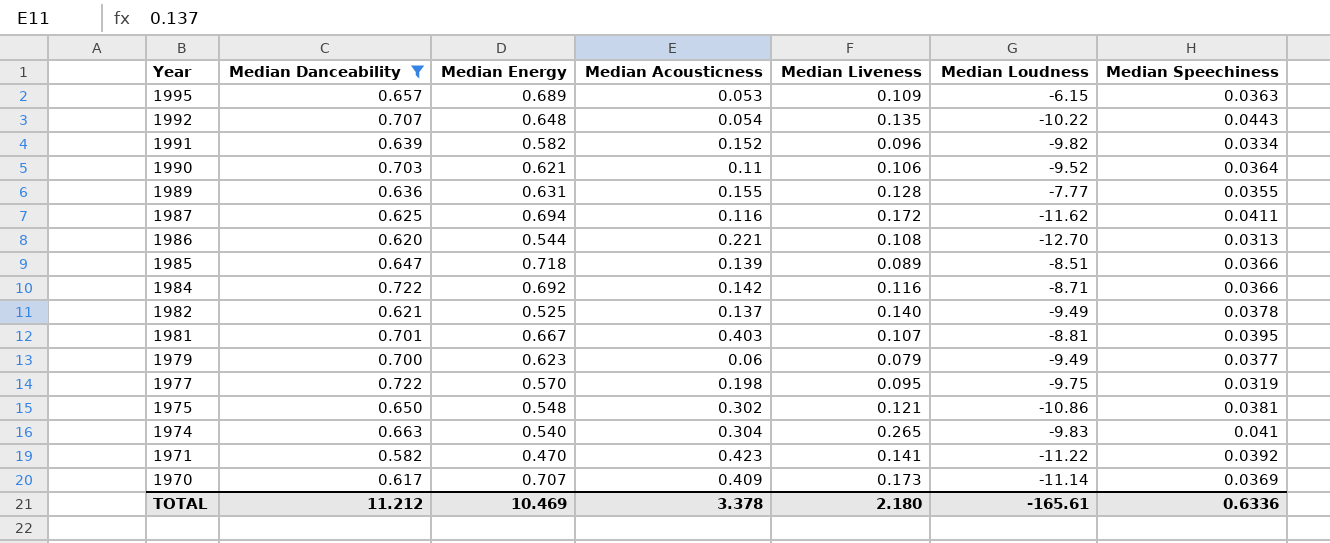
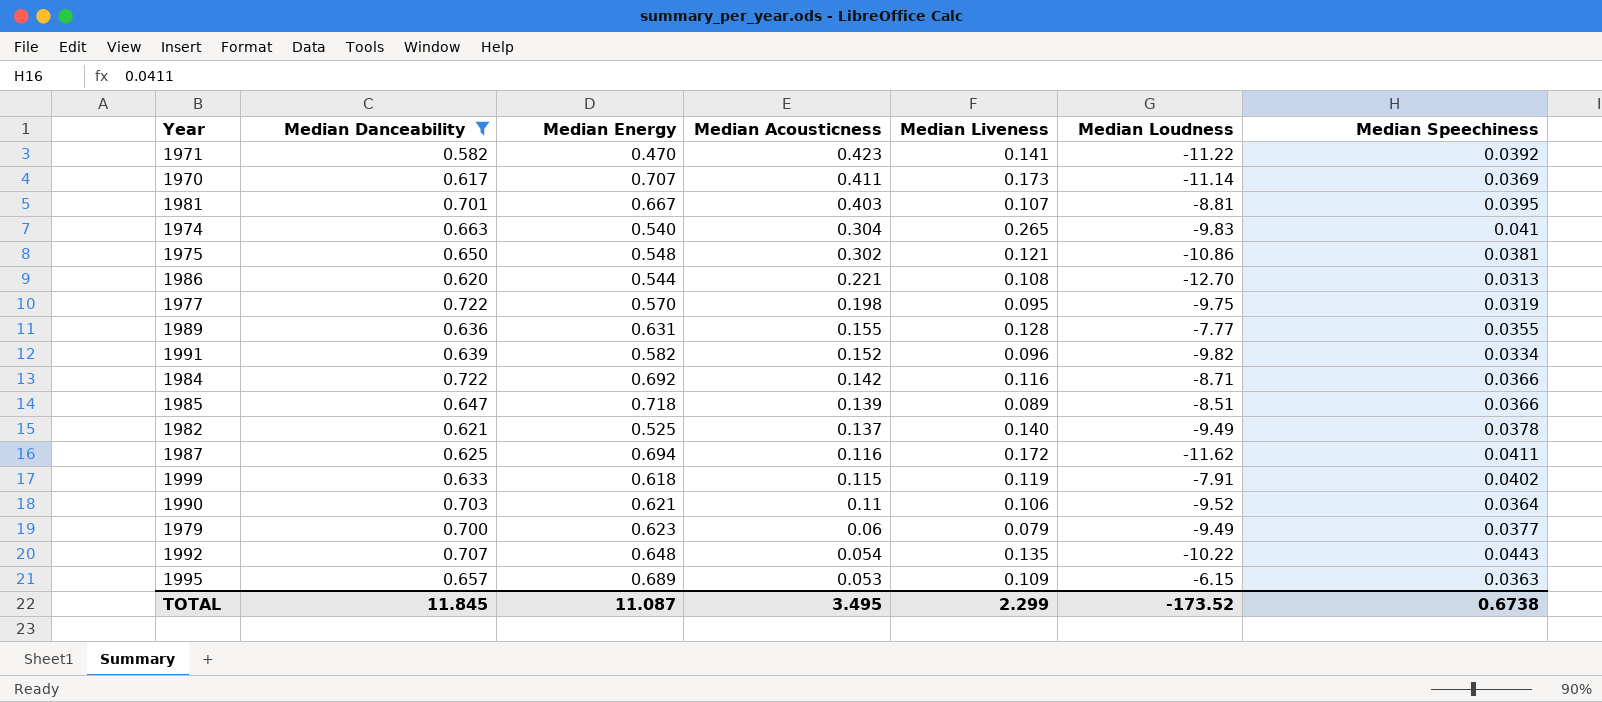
row order: Year descending -> Median Acousticness descending
1970 | Median Acousticness: 0.409 -> 0.411
row 1999: none -> 0.633 | 0.618 | 0.115 | 0.119 | -7.91 | 0.0402
TOTAL | Median Danceability: 11.212 -> 11.845
TOTAL | Median Energy: 10.469 -> 11.087
TOTAL | Median Acousticness: 3.378 -> 3.495
TOTAL | Median Liveness: 2.180 -> 2.299
TOTAL | Median Loudness: -165.61 -> -173.52
TOTAL | Median Speechiness: 0.6336 -> 0.6738

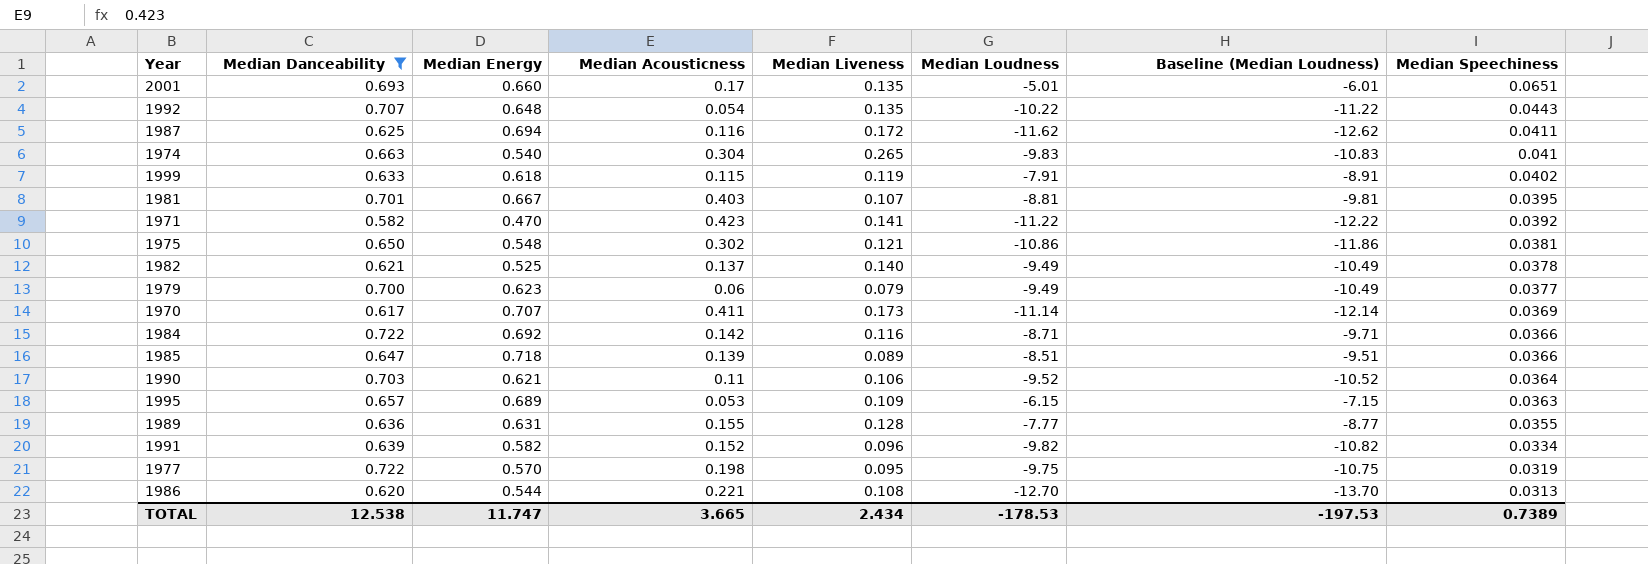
row order: Median Acousticness descending -> Median Speechiness descending
column Baseline (Median Loudness) | formula: none -> [Median Loudness] - 1
row 2001: none -> 0.693 | 0.660 | 0.17 | 0.135 | -5.01 | -6.01 | 0.0651
TOTAL | Median Danceability: 11.845 -> 12.538
TOTAL | Median Energy: 11.087 -> 11.747
TOTAL | Median Acousticness: 3.495 -> 3.665
TOTAL | Median Liveness: 2.299 -> 2.434
TOTAL | Median Loudness: -173.52 -> -178.53
TOTAL | Median Speechiness: 0.6738 -> 0.7389

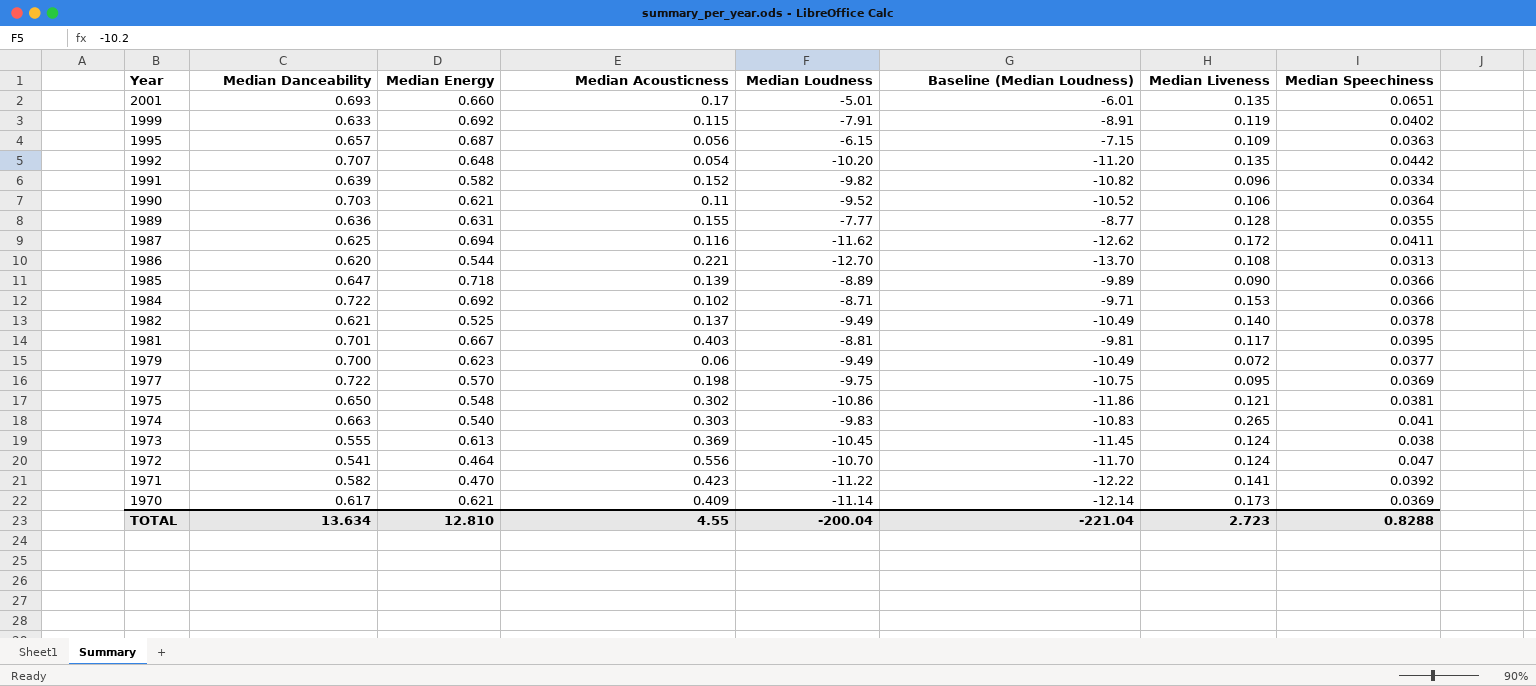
filter: Median Danceability >= 0.582 -> none
row order: Median Speechiness descending -> Year descending
column Median Liveness | position: 5 -> 7
1999 | Median Energy: 0.618 -> 0.692
1995 | Median Energy: 0.689 -> 0.687
1995 | Median Acousticness: 0.053 -> 0.056
1992 | Median Loudness: -10.22 -> -10.20
1992 | Baseline (Median Loudness): -11.22 -> -11.20
1992 | Median Speechiness: 0.0443 -> 0.0442
1985 | Median Loudness: -8.51 -> -8.89
1985 | Baseline (Median Loudness): -9.51 -> -9.89
1985 | Median Liveness: 0.089 -> 0.090
1984 | Median Acousticness: 0.142 -> 0.102
1984 | Median Liveness: 0.116 -> 0.153
1981 | Median Liveness: 0.107 -> 0.117
1979 | Median Liveness: 0.079 -> 0.072
1977 | Median Speechiness: 0.0319 -> 0.0369
1974 | Median Acousticness: 0.304 -> 0.303
1970 | Median Energy: 0.707 -> 0.621
1970 | Median Acousticness: 0.411 -> 0.409
TOTAL | Median Danceability: 12.538 -> 13.634
TOTAL | Median Energy: 11.747 -> 12.810
TOTAL | Median Acousticness: 3.665 -> 4.55
TOTAL | Median Loudness: -178.53 -> -200.04
TOTAL | Baseline (Median Loudness): -197.53 -> -221.04
TOTAL | Median Liveness: 2.434 -> 2.723
TOTAL | Median Speechiness: 0.7389 -> 0.8288

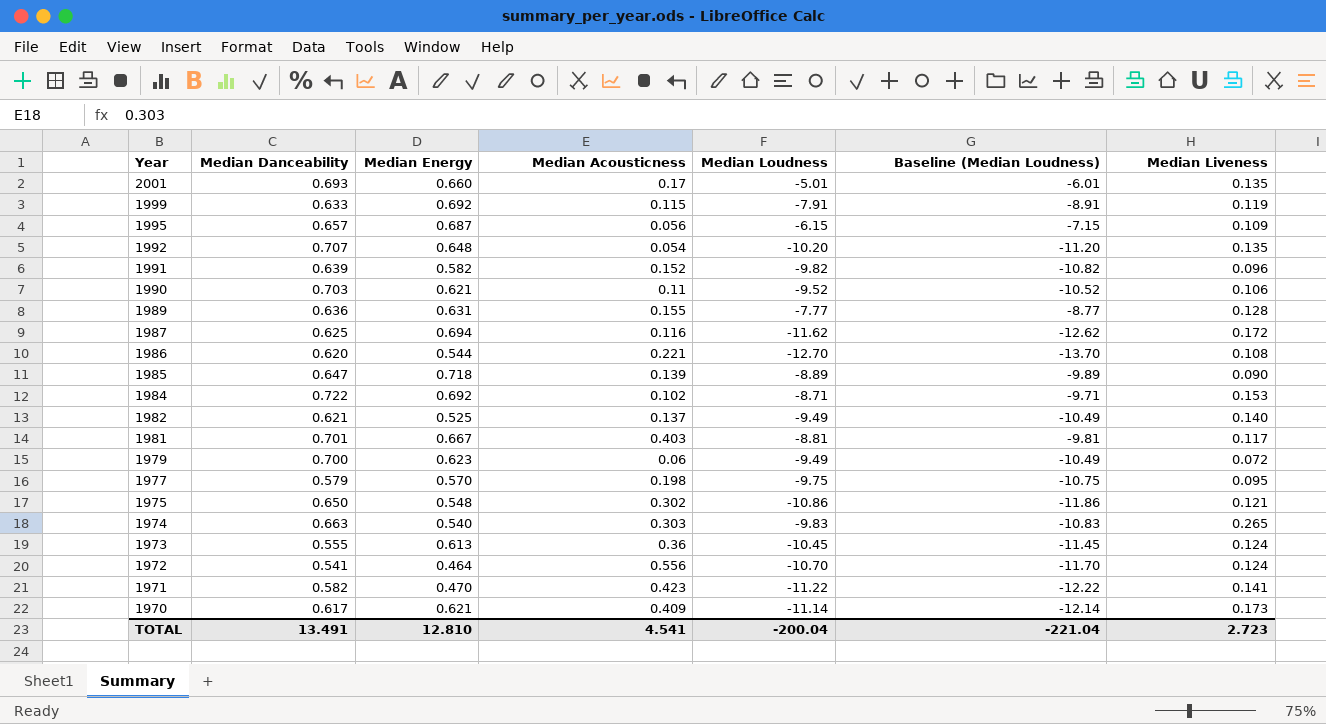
column Median Speechiness | position: 8 -> none
1977 | Median Danceability: 0.722 -> 0.579
1973 | Median Acousticness: 0.369 -> 0.36
TOTAL | Median Danceability: 13.634 -> 13.491
TOTAL | Median Acousticness: 4.55 -> 4.541

